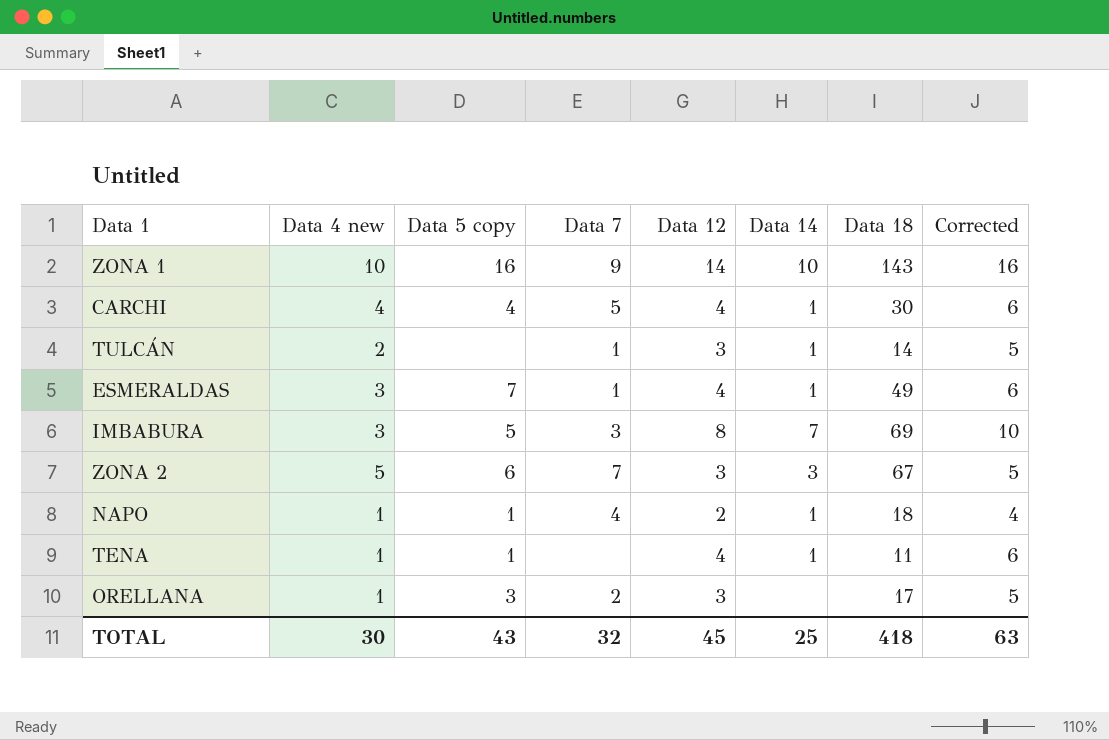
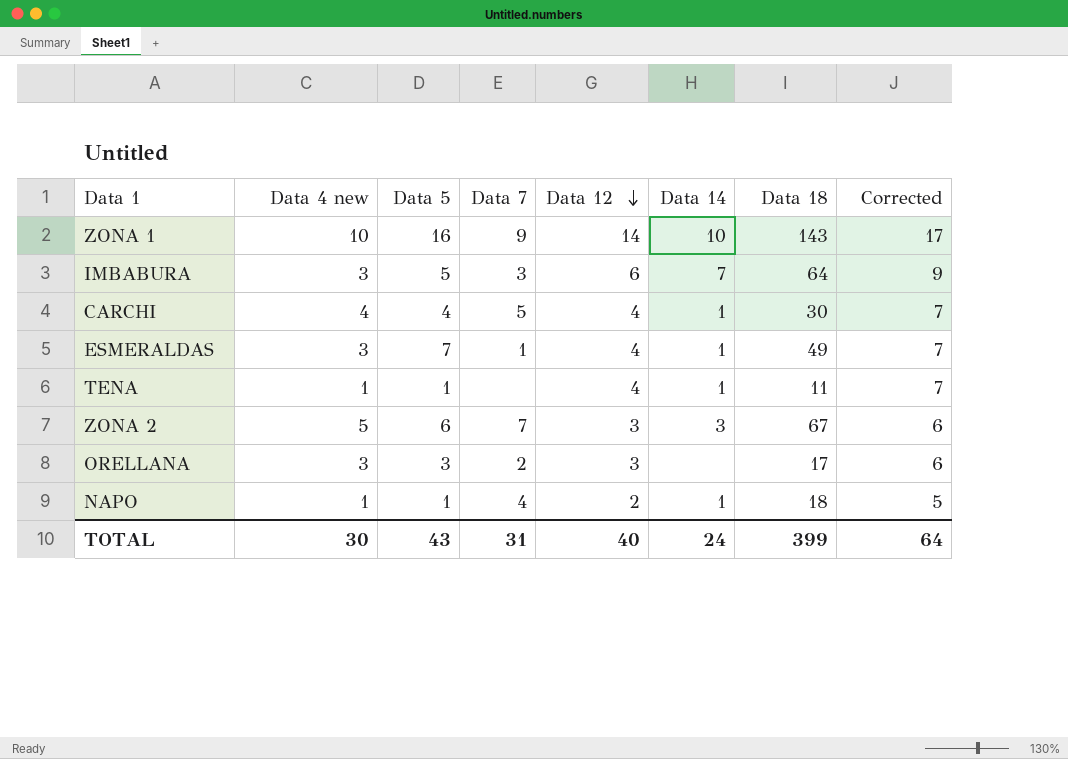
row order: none -> Data 12 descending
column name: Data 5 copy -> Data 5
column Corrected | formula: [Data 12] + 2 -> [Data 12] + 3
row TULCÁN: 2 | none | 1 | 3 | 1 | 14 | 5 -> none
IMBABURA | Data 12: 8 -> 6
IMBABURA | Data 18: 69 -> 64
ORELLANA | Data 4 new: 1 -> 3
TOTAL | Data 7: 32 -> 31
TOTAL | Data 12: 45 -> 40
TOTAL | Data 14: 25 -> 24
TOTAL | Data 18: 418 -> 399
TOTAL | Corrected: 63 -> 64

